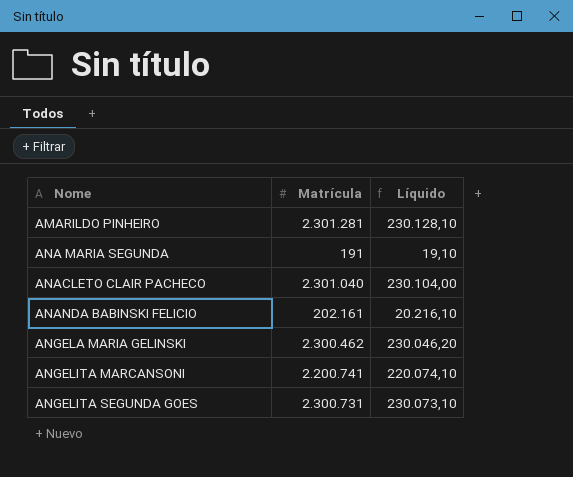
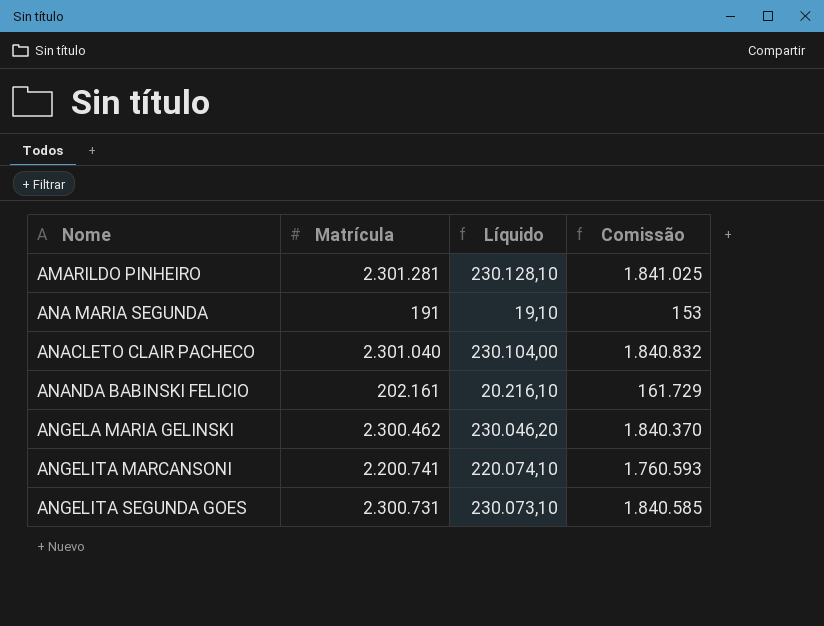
column Comissão | formula: none -> [Matrícula] * 0,8

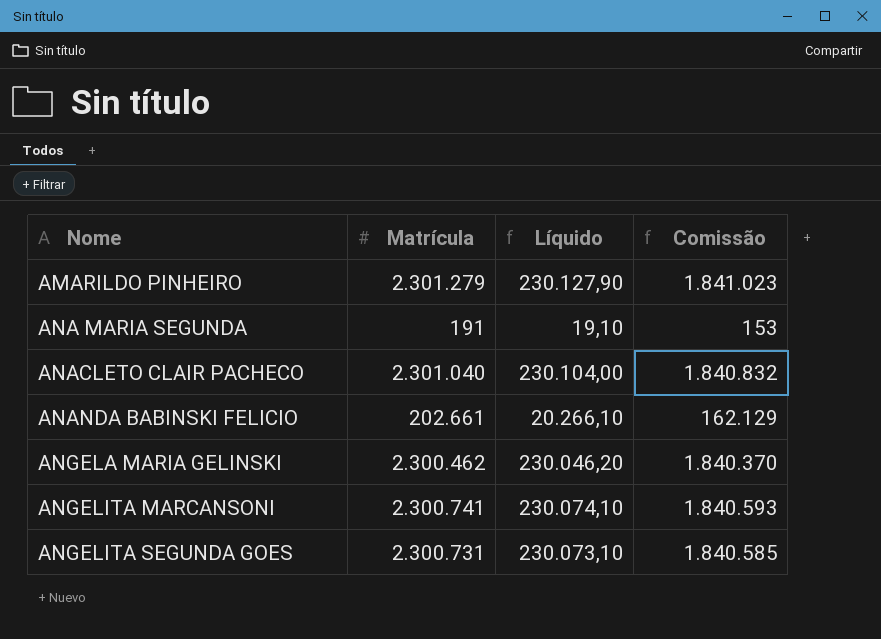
AMARILDO PINHEIRO | Matrícula: 2.301.281 -> 2.301.279
AMARILDO PINHEIRO | Líquido: 230.128,10 -> 230.127,90
AMARILDO PINHEIRO | Comissão: 1.841.025 -> 1.841.023
ANANDA BABINSKI FELICIO | Matrícula: 202.161 -> 202.661
ANANDA BABINSKI FELICIO | Líquido: 20.216,10 -> 20.266,10
ANANDA BABINSKI FELICIO | Comissão: 161.729 -> 162.129
ANGELITA MARCANSONI | Matrícula: 2.200.741 -> 2.300.741
ANGELITA MARCANSONI | Líquido: 220.074,10 -> 230.074,10
ANGELITA MARCANSONI | Comissão: 1.760.593 -> 1.840.593

